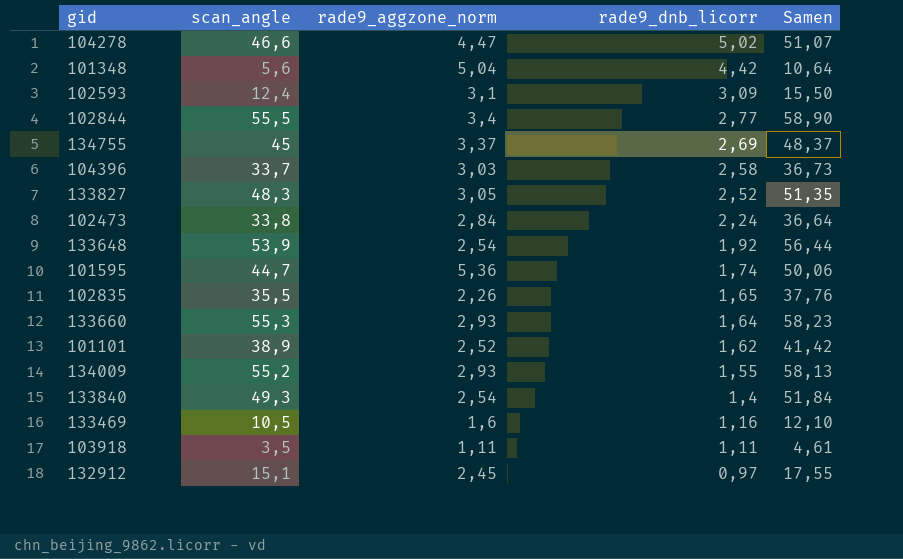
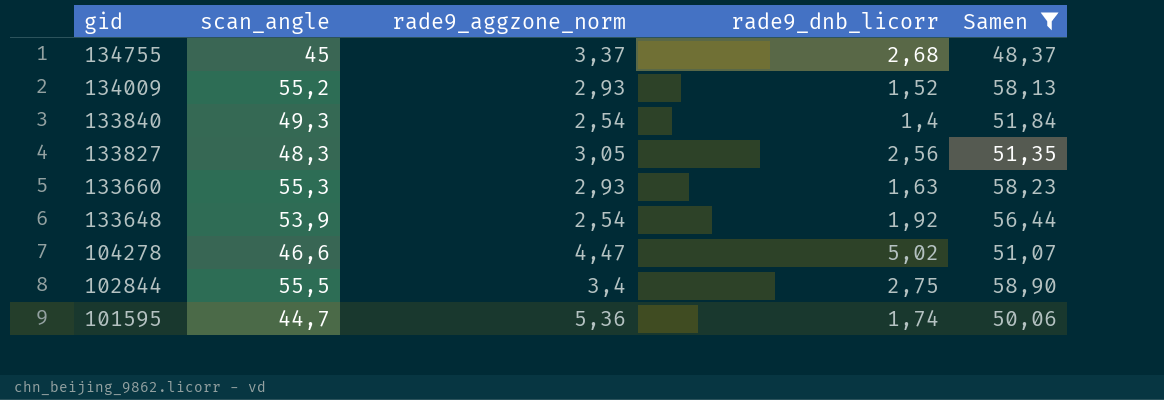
filter: none -> Samen >= 48,37
row order: rade9_dnb_licorr descending -> gid descending
134755 | rade9_dnb_licorr: 2,69 -> 2,68
134009 | rade9_dnb_licorr: 1,55 -> 1,52
133827 | rade9_dnb_licorr: 2,52 -> 2,56
133660 | rade9_dnb_licorr: 1,64 -> 1,63
102844 | rade9_dnb_licorr: 2,77 -> 2,75

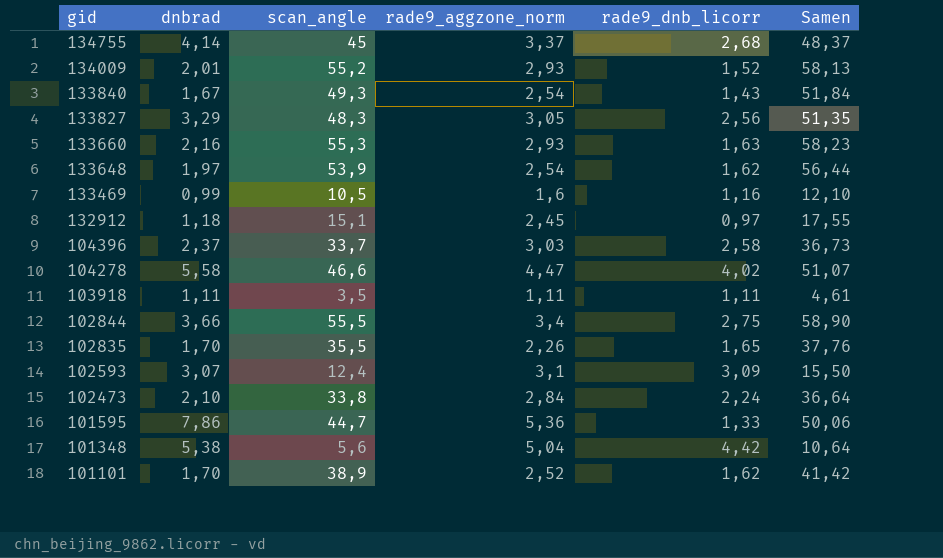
filter: Samen >= 48,37 -> none
column dnbrad | position: none -> 2
133840 | rade9_dnb_licorr: 1,4 -> 1,43
133648 | rade9_dnb_licorr: 1,92 -> 1,62
104278 | rade9_dnb_licorr: 5,02 -> 4,02
101595 | rade9_dnb_licorr: 1,74 -> 1,33

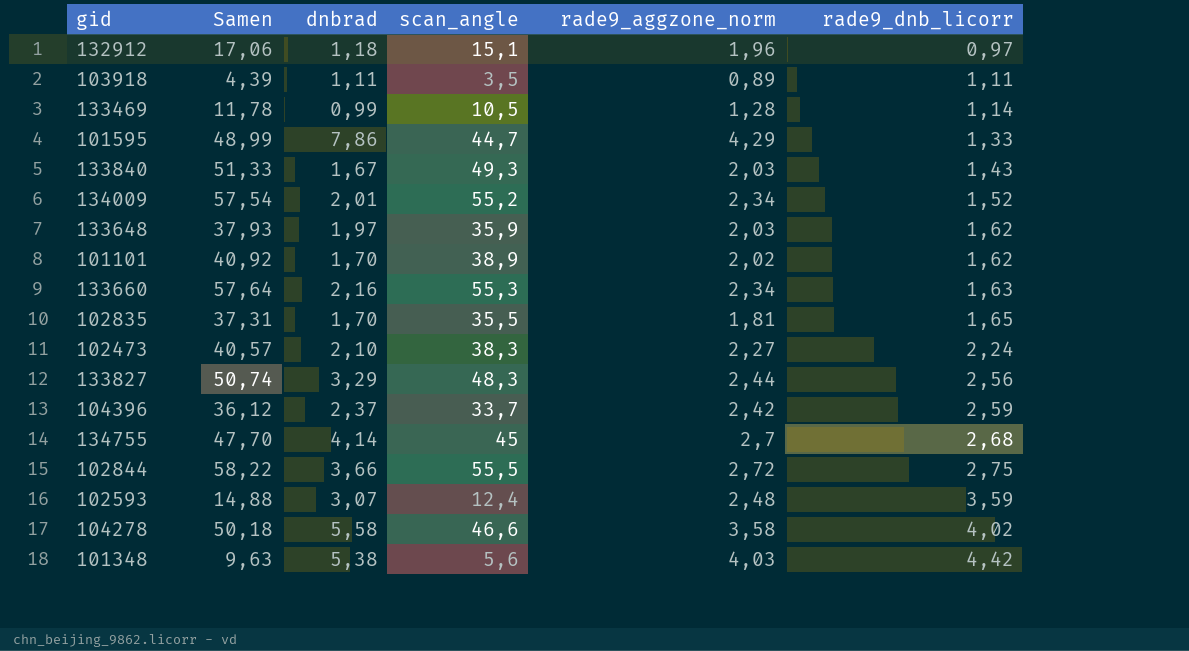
row order: gid descending -> rade9_dnb_licorr ascending
column Samen | position: 6 -> 2
132912 | Samen: 17,55 -> 17,06
132912 | rade9_aggzone_norm: 2,45 -> 1,96
103918 | Samen: 4,61 -> 4,39
103918 | rade9_aggzone_norm: 1,11 -> 0,89
133469 | Samen: 12,10 -> 11,78
133469 | rade9_aggzone_norm: 1,6 -> 1,28
133469 | rade9_dnb_licorr: 1,16 -> 1,14
101595 | Samen: 50,06 -> 48,99
101595 | rade9_aggzone_norm: 5,36 -> 4,29
133840 | Samen: 51,84 -> 51,33
133840 | rade9_aggzone_norm: 2,54 -> 2,03
134009 | Samen: 58,13 -> 57,54
134009 | rade9_aggzone_norm: 2,93 -> 2,34
133648 | Samen: 56,44 -> 37,93
133648 | scan_angle: 53,9 -> 35,9
133648 | rade9_aggzone_norm: 2,54 -> 2,03
101101 | Samen: 41,42 -> 40,92
101101 | rade9_aggzone_norm: 2,52 -> 2,02
133660 | Samen: 58,23 -> 57,64
133660 | rade9_aggzone_norm: 2,93 -> 2,34
102835 | Samen: 37,76 -> 37,31
102835 | rade9_aggzone_norm: 2,26 -> 1,81
102473 | Samen: 36,64 -> 40,57
102473 | scan_angle: 33,8 -> 38,3
102473 | rade9_aggzone_norm: 2,84 -> 2,27
133827 | Samen: 51,35 -> 50,74
133827 | rade9_aggzone_norm: 3,05 -> 2,44
104396 | Samen: 36,73 -> 36,12
104396 | rade9_aggzone_norm: 3,03 -> 2,42
104396 | rade9_dnb_licorr: 2,58 -> 2,59
134755 | Samen: 48,37 -> 47,70
134755 | rade9_aggzone_norm: 3,37 -> 2,7
102844 | Samen: 58,90 -> 58,22
102844 | rade9_aggzone_norm: 3,4 -> 2,72
102593 | Samen: 15,50 -> 14,88
102593 | rade9_aggzone_norm: 3,1 -> 2,48
102593 | rade9_dnb_licorr: 3,09 -> 3,59
104278 | Samen: 51,07 -> 50,18
104278 | rade9_aggzone_norm: 4,47 -> 3,58
101348 | Samen: 10,64 -> 9,63
101348 | rade9_aggzone_norm: 5,04 -> 4,03

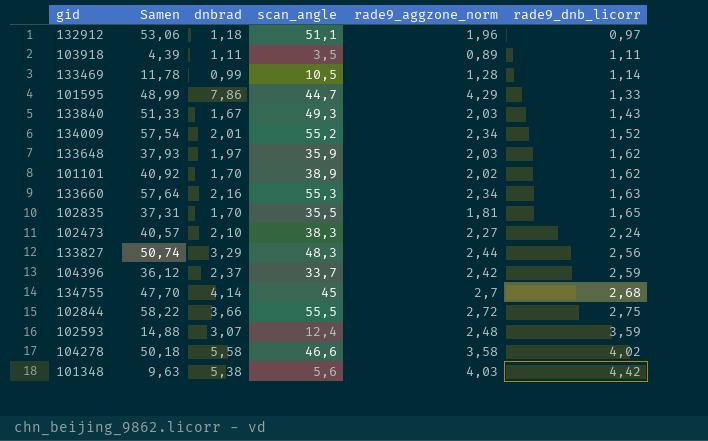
132912 | Samen: 17,06 -> 53,06
132912 | scan_angle: 15,1 -> 51,1

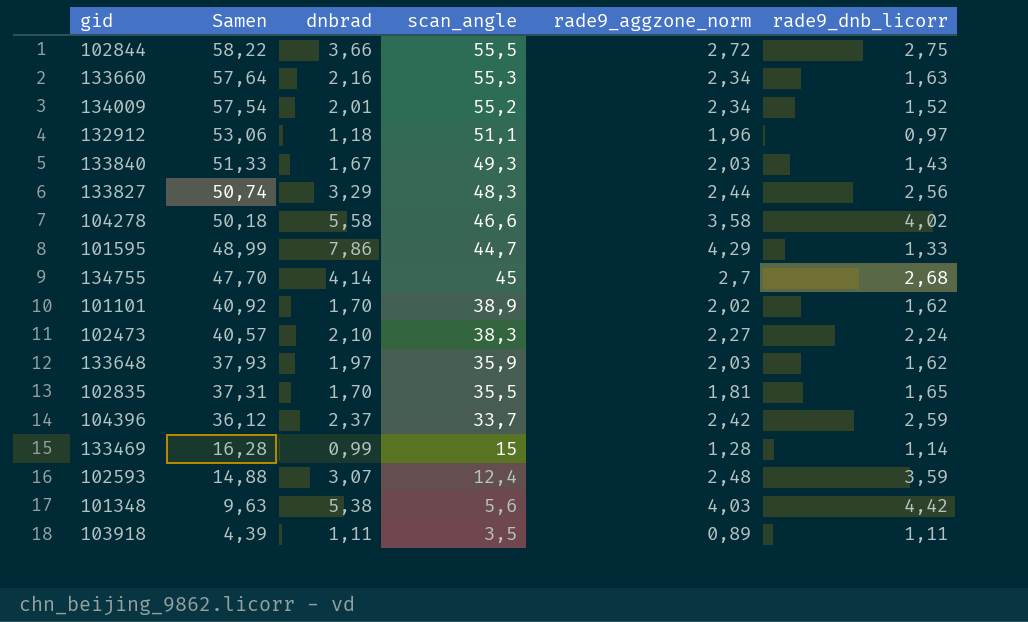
row order: rade9_dnb_licorr ascending -> Samen descending
133469 | Samen: 11,78 -> 16,28
133469 | scan_angle: 10,5 -> 15

